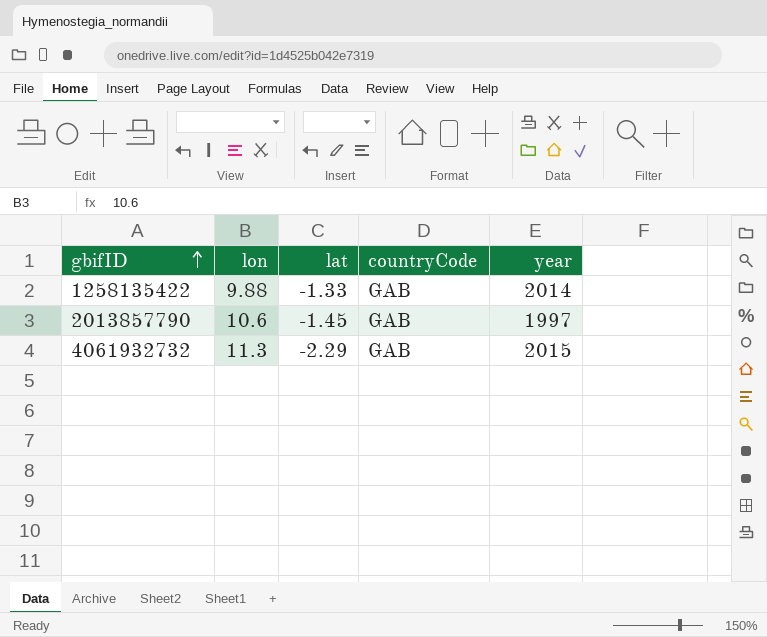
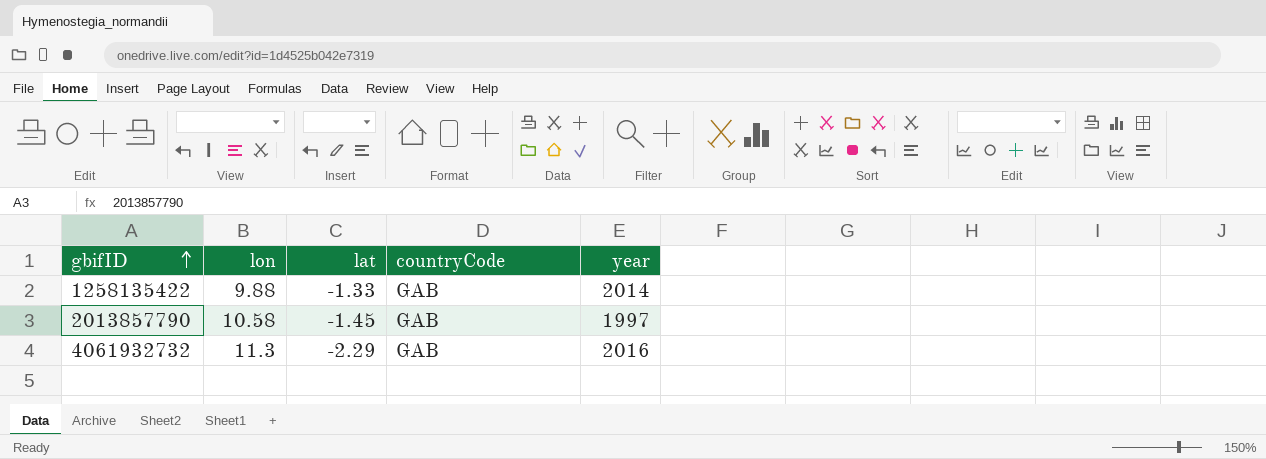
2013857790 | lon: 10.6 -> 10.58
4061932732 | year: 2015 -> 2016

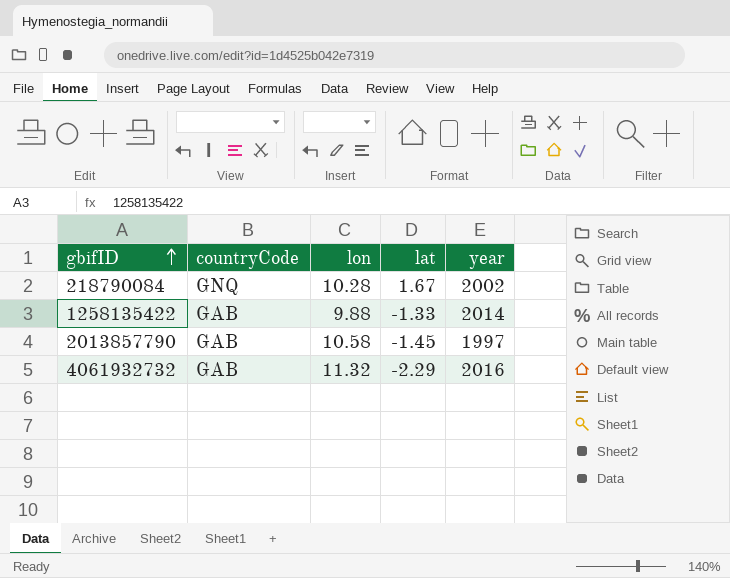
column countryCode | position: 4 -> 2
row 218790084: none -> GNQ | 10.28 | 1.67 | 2002
4061932732 | lon: 11.3 -> 11.32

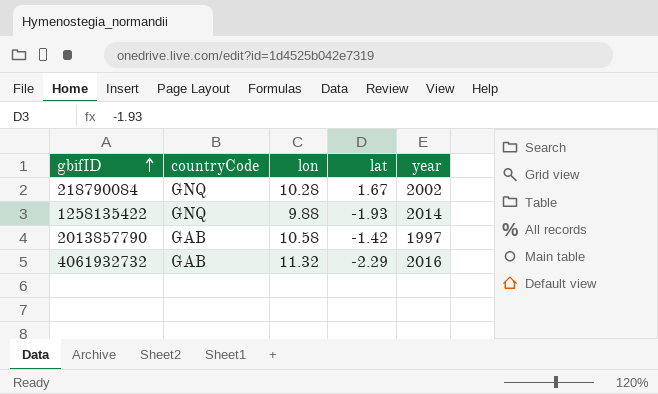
1258135422 | countryCode: GAB -> GNQ
1258135422 | lat: -1.33 -> -1.93
2013857790 | lat: -1.45 -> -1.42

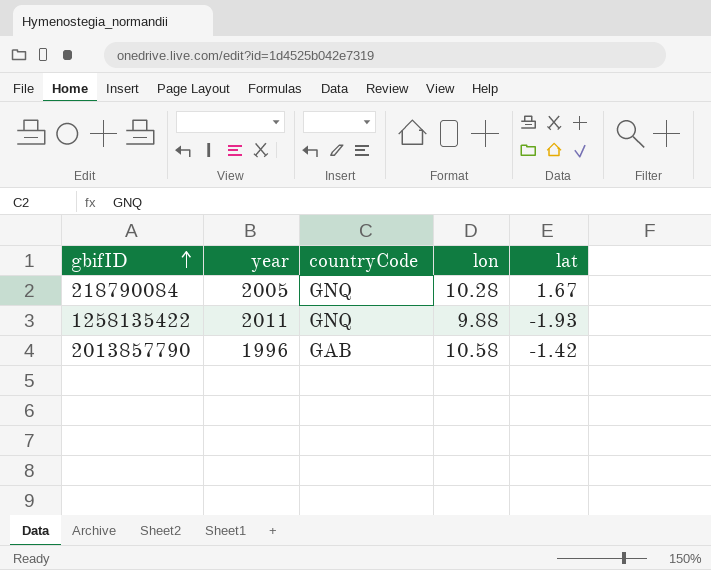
column year | position: 5 -> 2
row 4061932732: GAB | 11.32 | -2.29 | 2016 -> none
218790084 | year: 2002 -> 2005
1258135422 | year: 2014 -> 2011
2013857790 | year: 1997 -> 1996

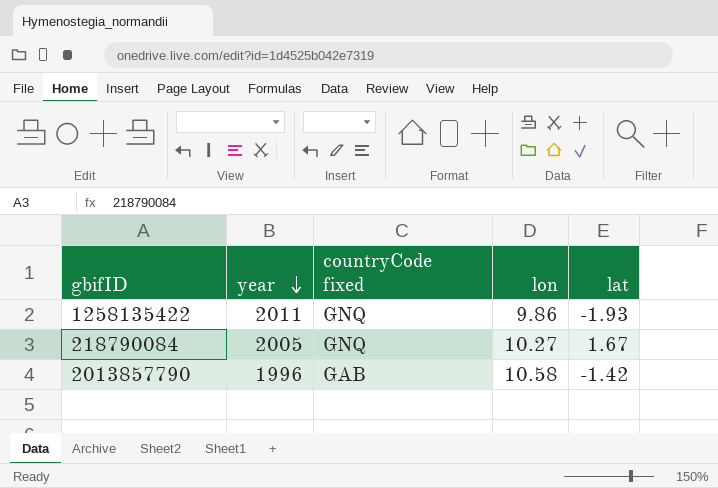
row order: gbifID ascending -> year descending
column name: countryCode -> countryCode fixed
1258135422 | lon: 9.88 -> 9.86
218790084 | lon: 10.28 -> 10.27

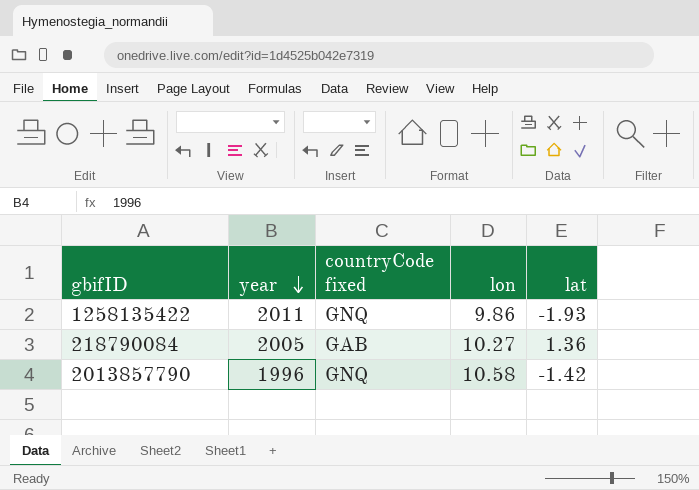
218790084 | countryCode fixed: GNQ -> GAB
218790084 | lat: 1.67 -> 1.36
2013857790 | countryCode fixed: GAB -> GNQ

